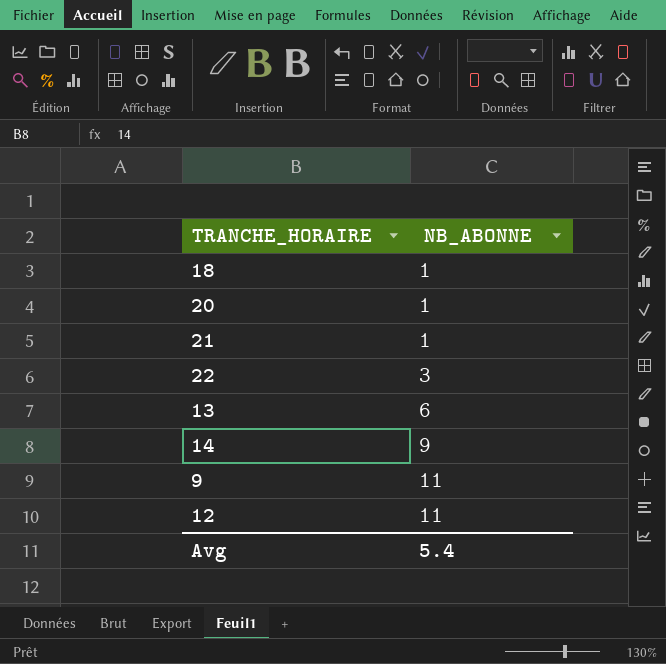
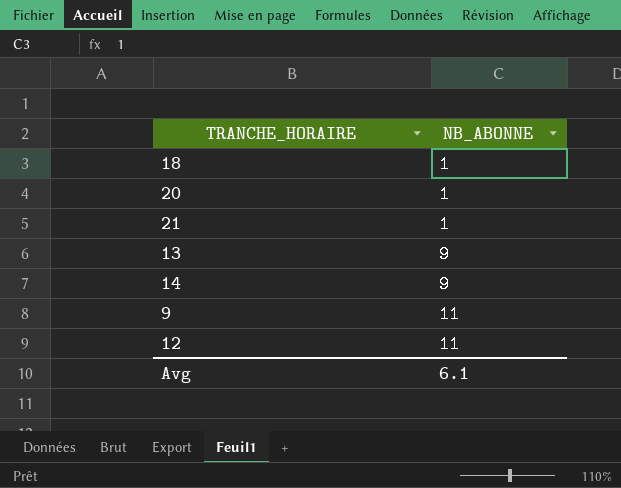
row 22: 3 -> none
13 | NB_ABONNE: 6 -> 9
Avg | NB_ABONNE: 5.4 -> 6.1

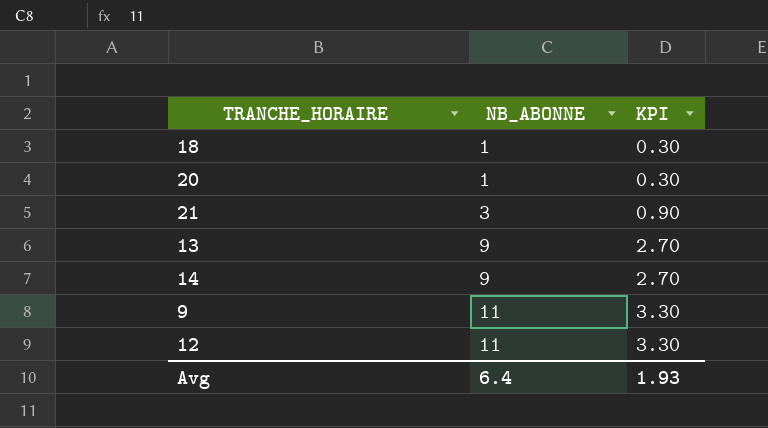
column KPI | formula: none -> [NB_ABONNE] * 0.3
21 | NB_ABONNE: 1 -> 3
Avg | NB_ABONNE: 6.1 -> 6.4

